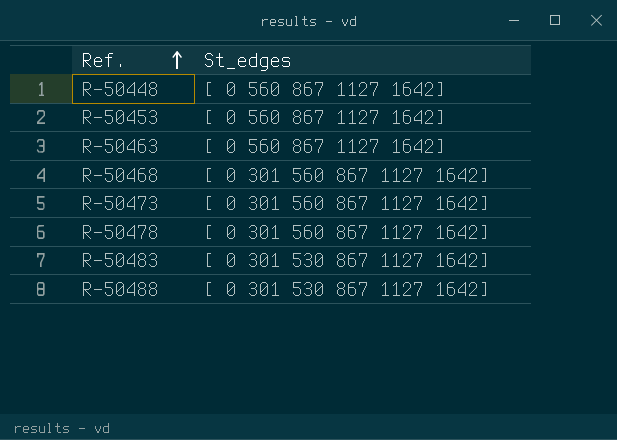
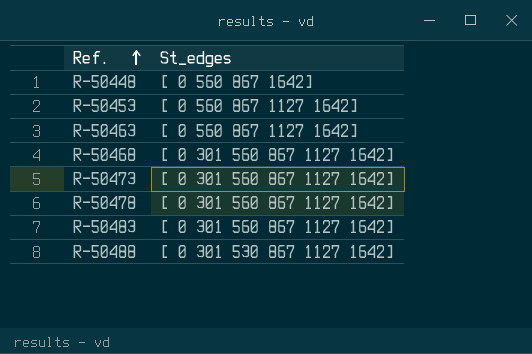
R-50448 | St_edges: [ 0 560 867 1127 1642] -> [ 0 560 867 1642]
R-50483 | St_edges: [ 0 301 530 867 1127 1642] -> [ 0 301 560 867 1127 1642]

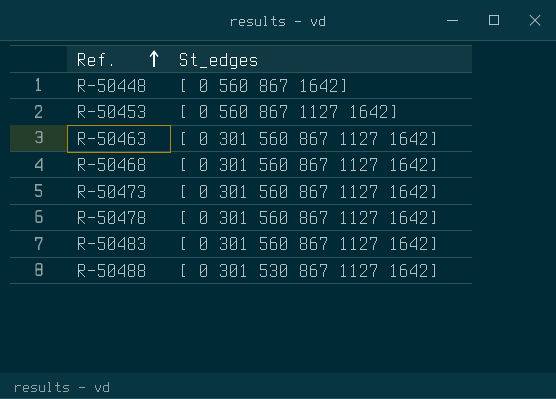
R-50463 | St_edges: [ 0 560 867 1127 1642] -> [ 0 301 560 867 1127 1642]

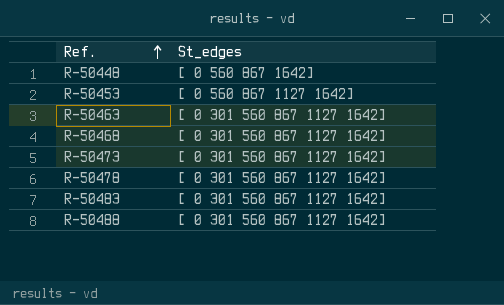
R-50488 | St_edges: [ 0 301 530 867 1127 1642] -> [ 0 301 560 867 1127 1642]

